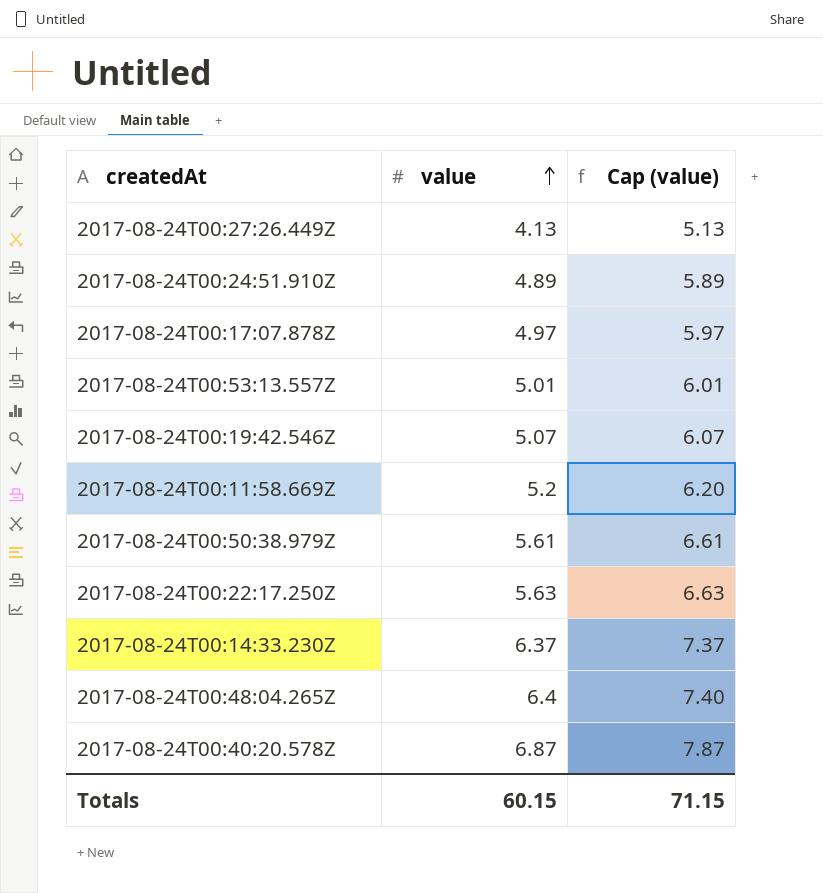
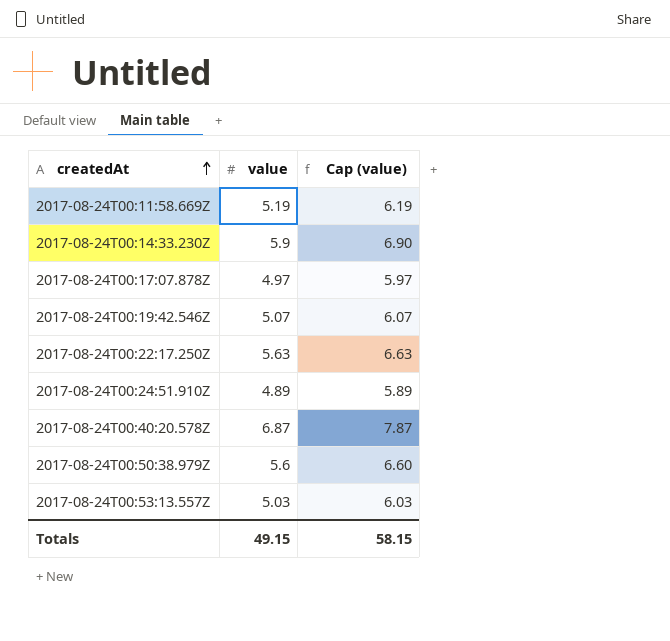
row order: value ascending -> createdAt ascending
row 2017-08-24T00:27:26.449Z: 4.13 | 5.13 -> none
row 2017-08-24T00:48:04.265Z: 6.4 | 7.40 -> none
2017-08-24T00:11:58.669Z | value: 5.2 -> 5.19
2017-08-24T00:11:58.669Z | Cap (value): 6.20 -> 6.19
2017-08-24T00:14:33.230Z | value: 6.37 -> 5.9
2017-08-24T00:14:33.230Z | Cap (value): 7.37 -> 6.90
2017-08-24T00:50:38.979Z | value: 5.61 -> 5.6
2017-08-24T00:50:38.979Z | Cap (value): 6.61 -> 6.60
2017-08-24T00:53:13.557Z | value: 5.01 -> 5.03
2017-08-24T00:53:13.557Z | Cap (value): 6.01 -> 6.03
Totals | value: 60.15 -> 49.15
Totals | Cap (value): 71.15 -> 58.15

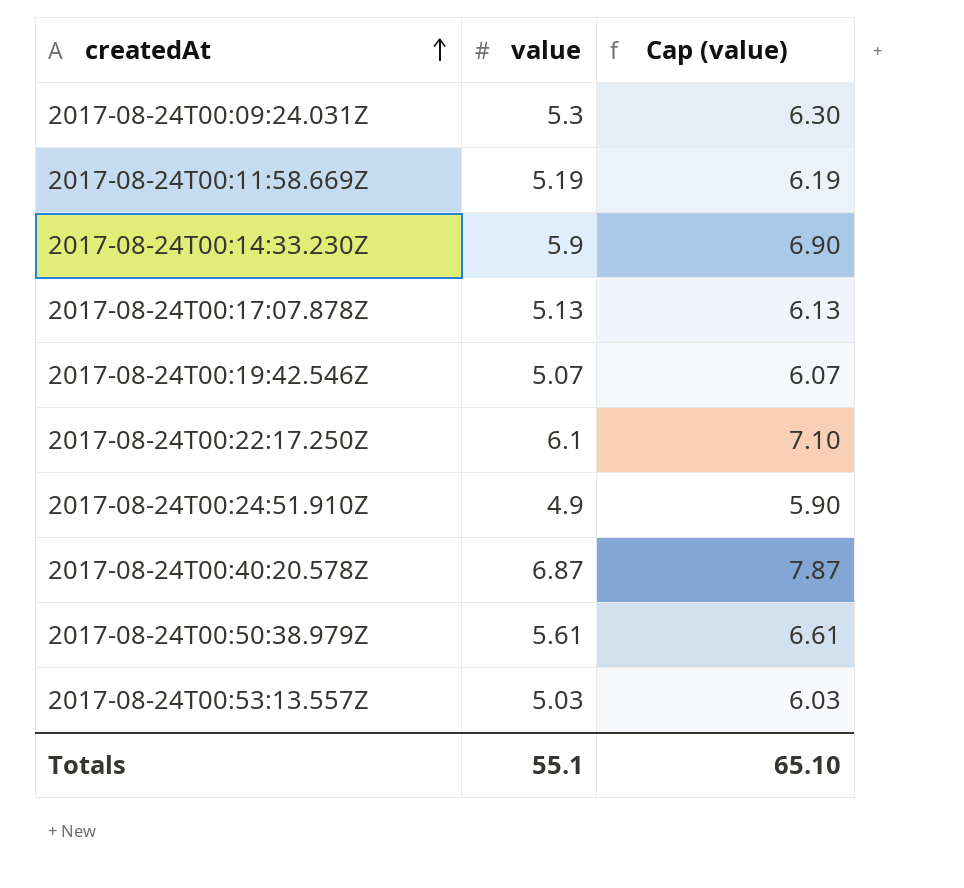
row 2017-08-24T00:09:24.031Z: none -> 5.3 | 6.30
2017-08-24T00:17:07.878Z | value: 4.97 -> 5.13
2017-08-24T00:17:07.878Z | Cap (value): 5.97 -> 6.13
2017-08-24T00:22:17.250Z | value: 5.63 -> 6.1
2017-08-24T00:22:17.250Z | Cap (value): 6.63 -> 7.10
2017-08-24T00:24:51.910Z | value: 4.89 -> 4.9
2017-08-24T00:24:51.910Z | Cap (value): 5.89 -> 5.90
2017-08-24T00:50:38.979Z | value: 5.6 -> 5.61
2017-08-24T00:50:38.979Z | Cap (value): 6.60 -> 6.61
Totals | value: 49.15 -> 55.1
Totals | Cap (value): 58.15 -> 65.10

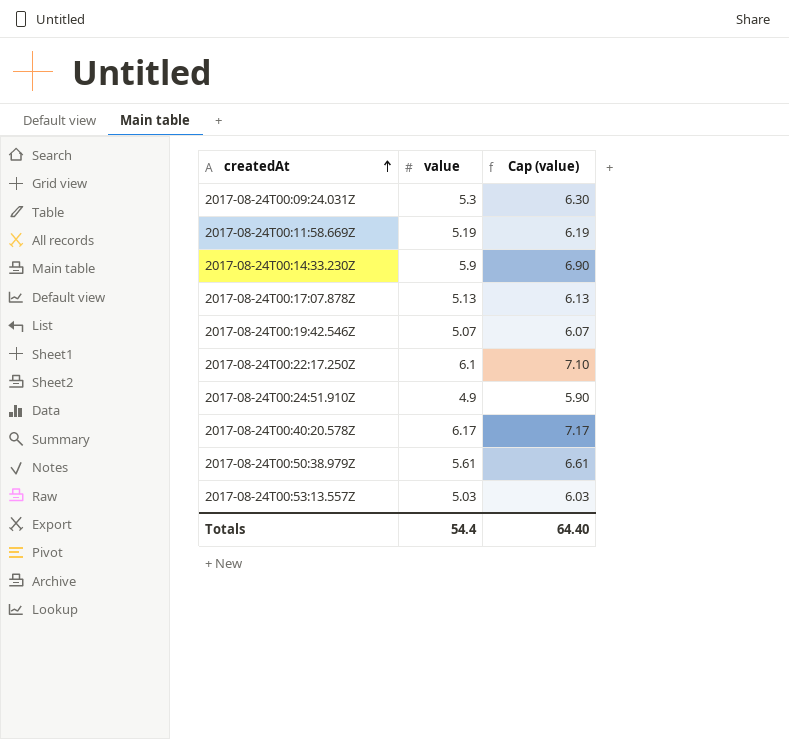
2017-08-24T00:40:20.578Z | value: 6.87 -> 6.17
2017-08-24T00:40:20.578Z | Cap (value): 7.87 -> 7.17
Totals | value: 55.1 -> 54.4
Totals | Cap (value): 65.10 -> 64.40

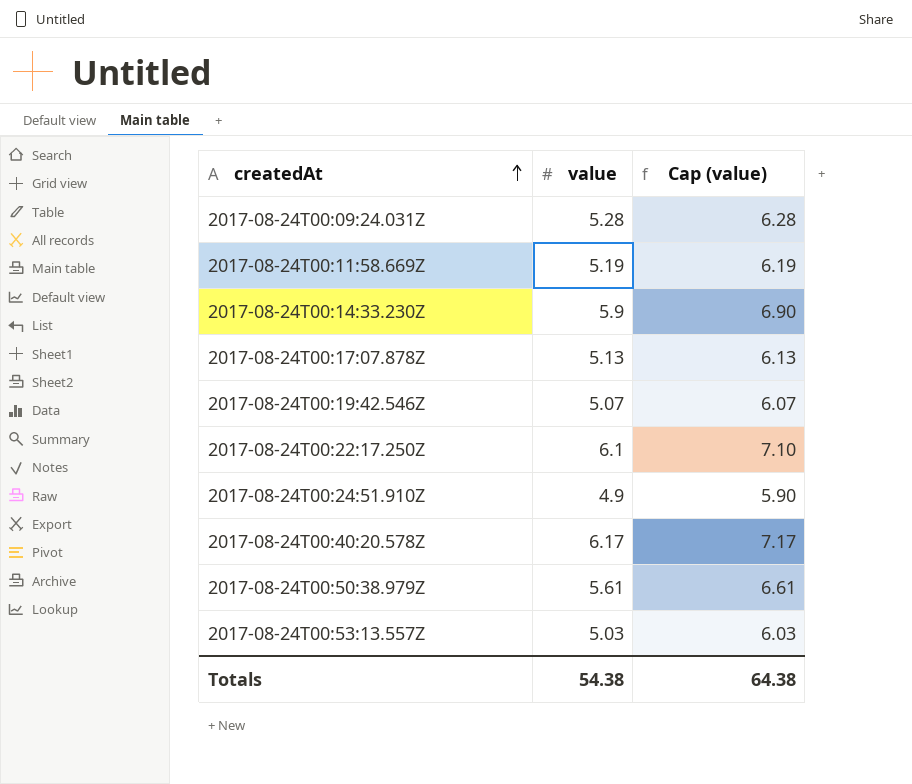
2017-08-24T00:09:24.031Z | value: 5.3 -> 5.28
2017-08-24T00:09:24.031Z | Cap (value): 6.30 -> 6.28
Totals | value: 54.4 -> 54.38
Totals | Cap (value): 64.40 -> 64.38

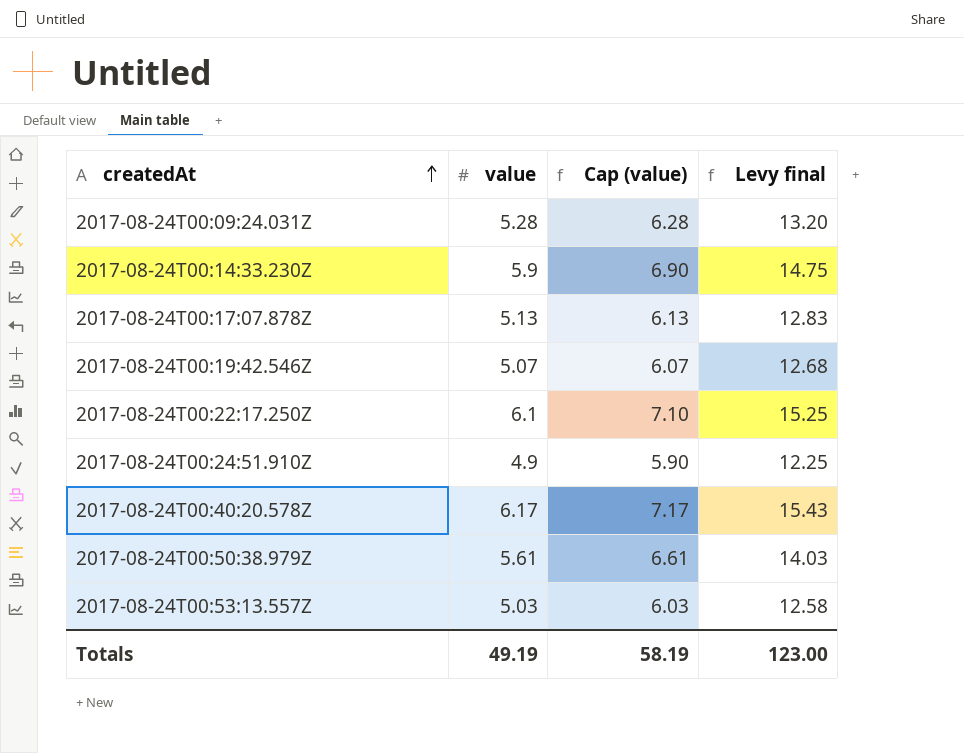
column Levy final | formula: none -> [value] * 2.5
row 2017-08-24T00:11:58.669Z: 5.19 | 6.19 -> none
Totals | value: 54.38 -> 49.19
Totals | Cap (value): 64.38 -> 58.19

